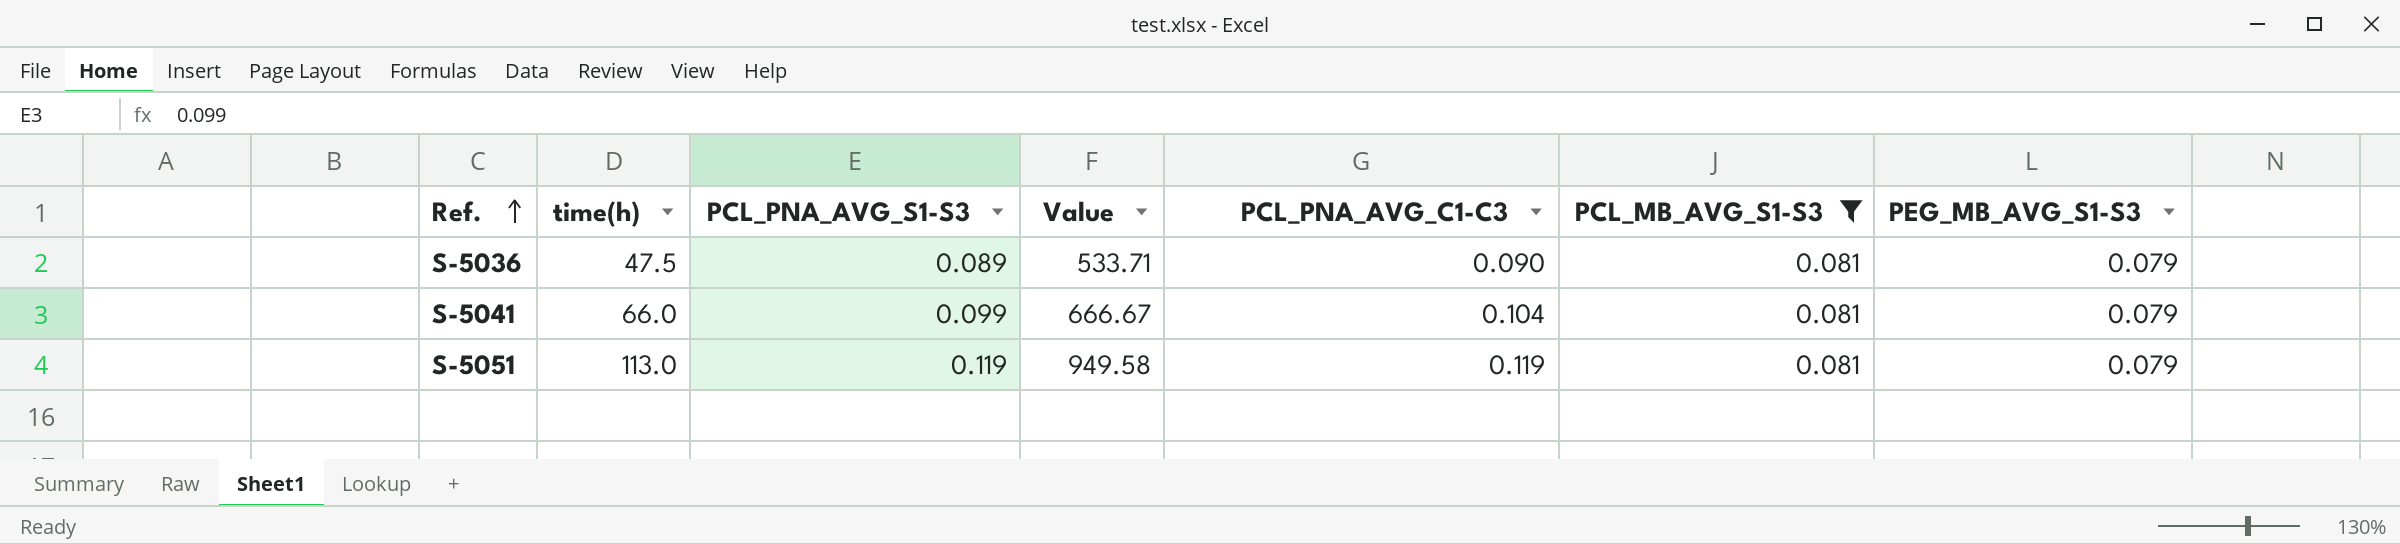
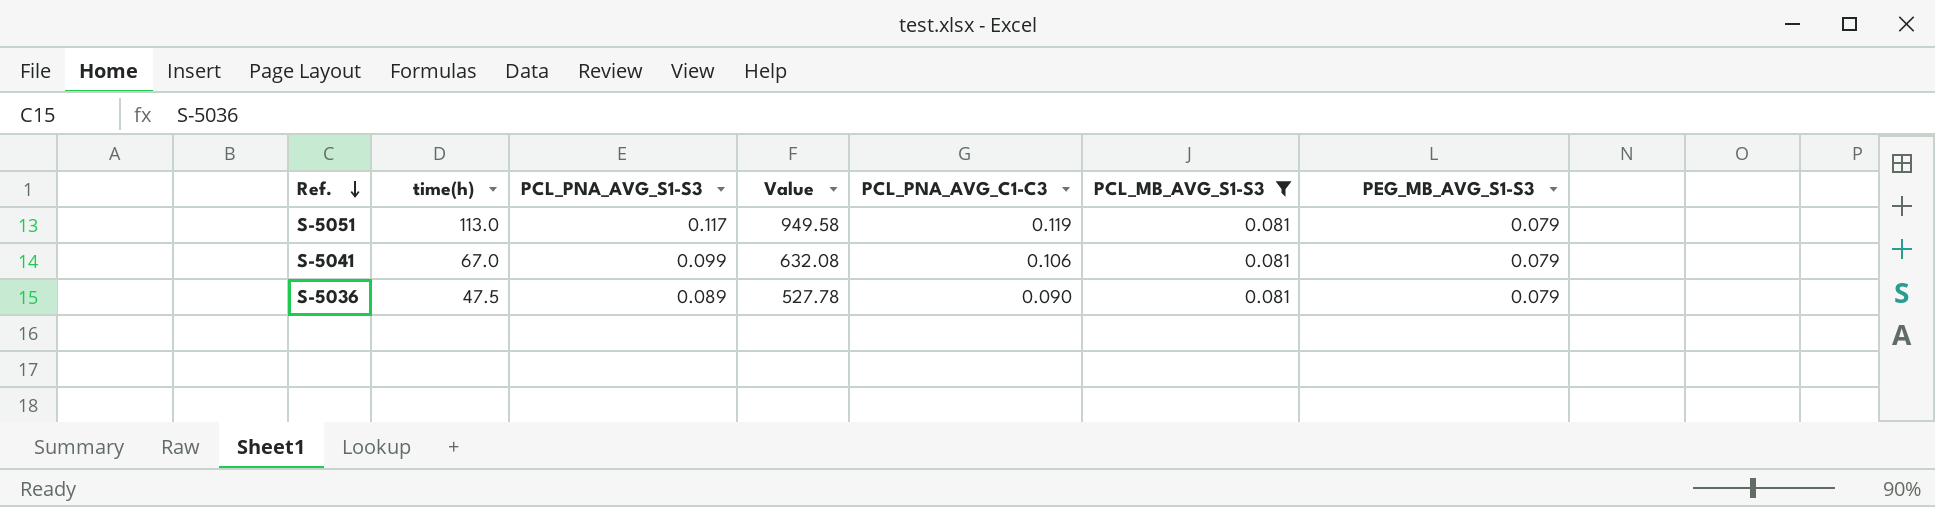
row order: Ref. ascending -> Ref. descending
column Value | formula: [time(h)] / [PCL_PNA_AVG_S1-S3] -> [time(h)] / [PCL_PNA_AVG_C1-C3]
S-5051 | PCL_PNA_AVG_S1-S3: 0.119 -> 0.117
S-5041 | time(h): 66.0 -> 67.0
S-5041 | PCL_PNA_AVG_C1-C3: 0.104 -> 0.106

